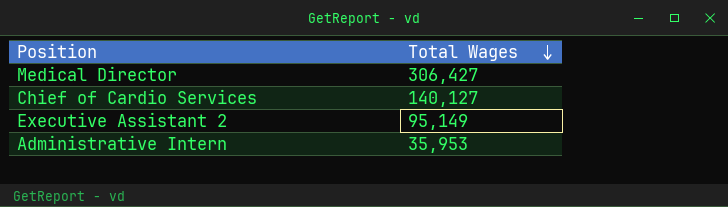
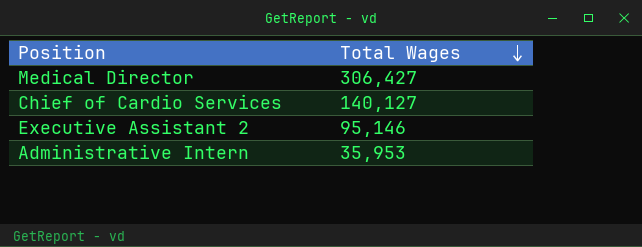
Executive Assistant 2 | Total Wages: 95,149 -> 95,146

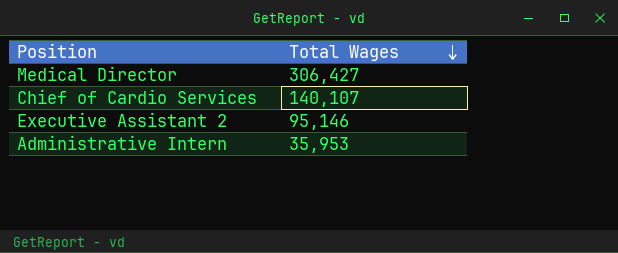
Chief of Cardio Services | Total Wages: 140,127 -> 140,107

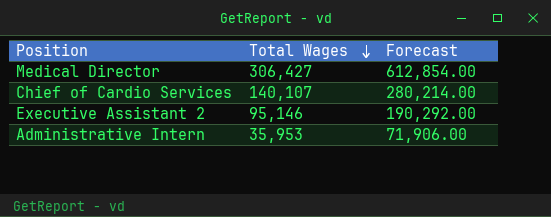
column Forecast | formula: none -> [Total Wages] * 2

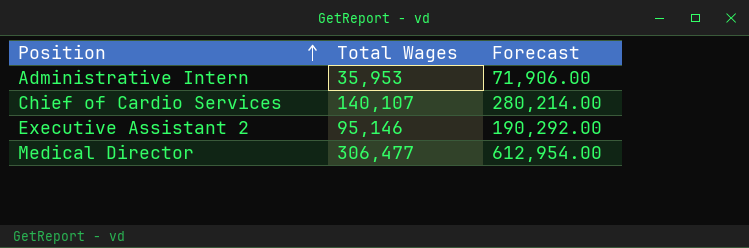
row order: Total Wages descending -> Position ascending
Medical Director | Total Wages: 306,427 -> 306,477
Medical Director | Forecast: 612,854.00 -> 612,954.00

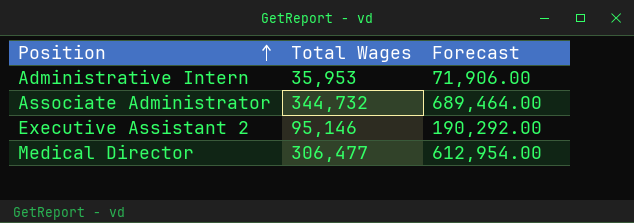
row Chief of Cardio Services: 140,107 | 280,214.00 -> none
row Associate Administrator: none -> 344,732 | 689,464.00

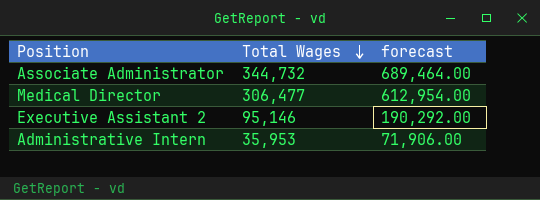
row order: Position ascending -> Total Wages descending
column name: Forecast -> forecast

